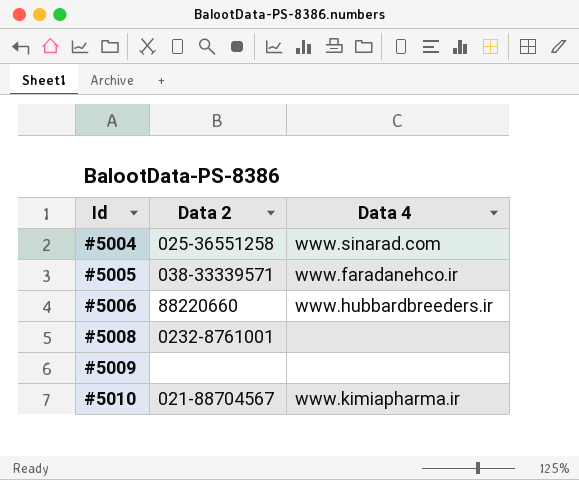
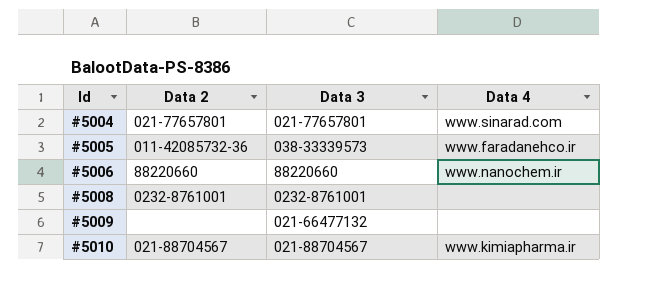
column Data 3 | position: none -> 3
#5004 | Data 2: 025-36551258 -> 021-77657801
#5005 | Data 2: 038-33339571 -> 011-42085732-36
#5006 | Data 4: www.hubbardbreeders.ir -> www.nanochem.ir

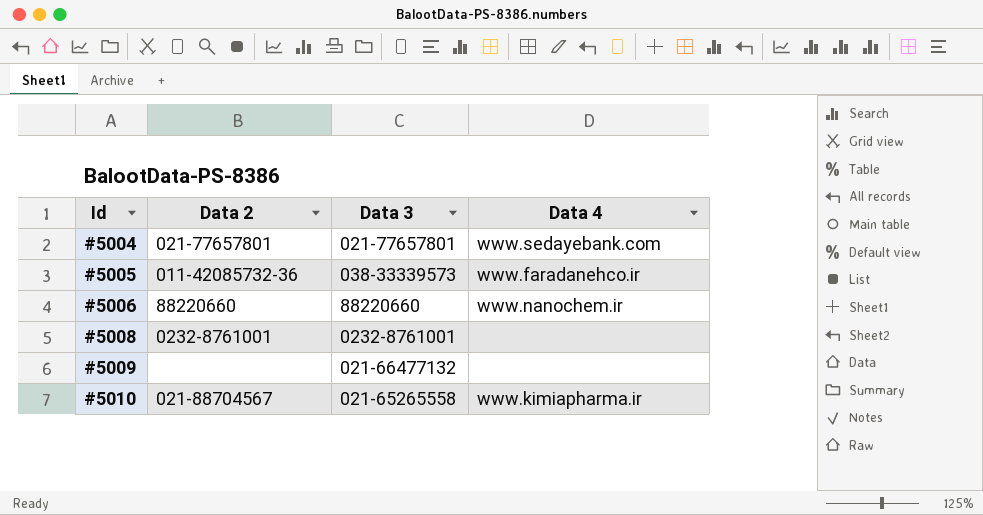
#5004 | Data 4: www.sinarad.com -> www.sedayebank.com
#5010 | Data 3: 021-88704567 -> 021-65265558

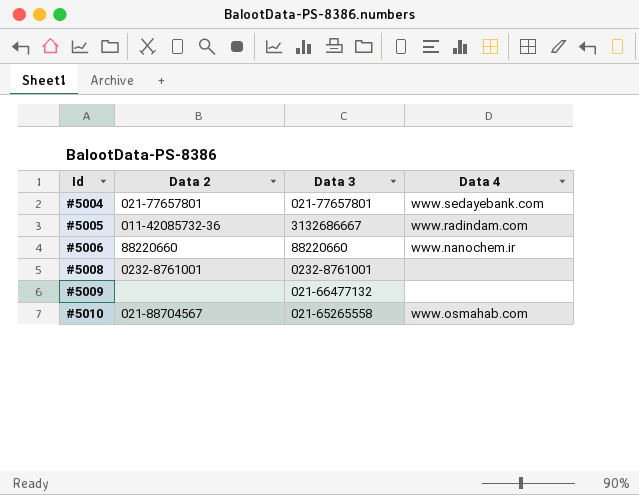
#5005 | Data 3: 038-33339573 -> 3132686667
#5005 | Data 4: www.faradanehco.ir -> www.radindam.com
#5010 | Data 4: www.kimiapharma.ir -> www.osmahab.com

